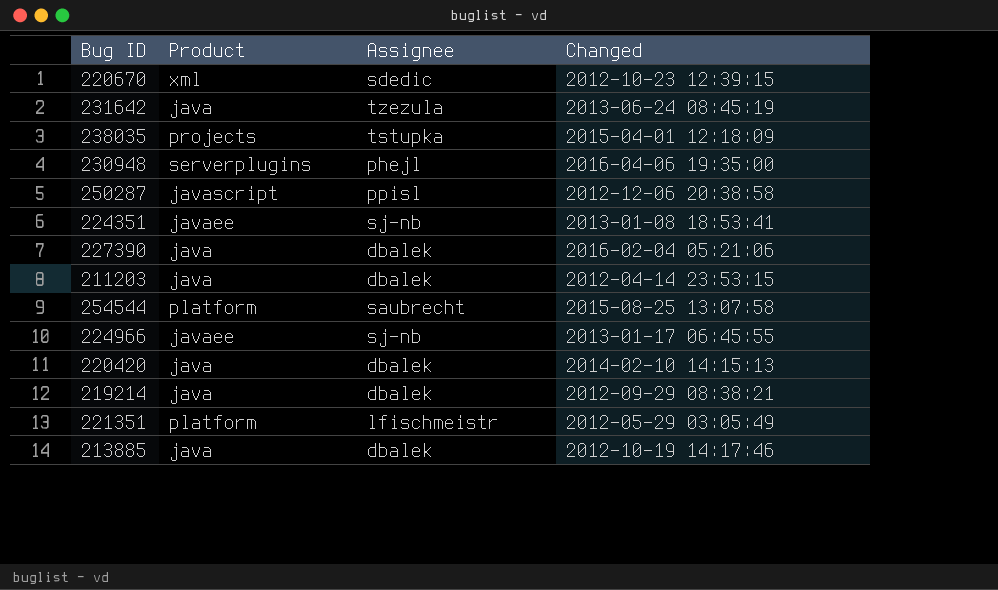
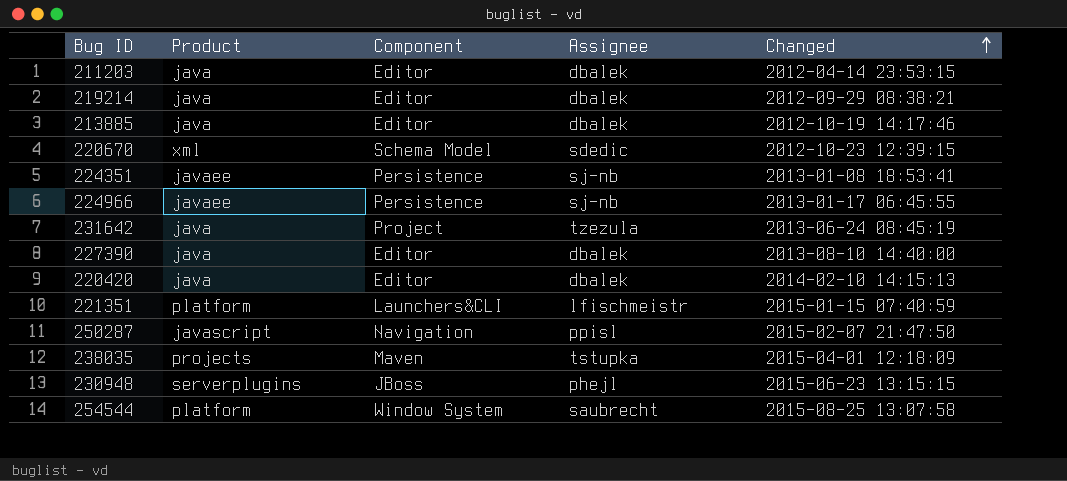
row order: none -> Changed ascending
column Component | position: none -> 3
227390 | Changed: 2016-02-04 05:21:06 -> 2013-08-10 14:40:00
221351 | Changed: 2012-05-29 03:05:49 -> 2015-01-15 07:40:59
250287 | Changed: 2012-12-06 20:38:58 -> 2015-02-07 21:47:50
230948 | Changed: 2016-04-06 19:35:00 -> 2015-06-23 13:15:15

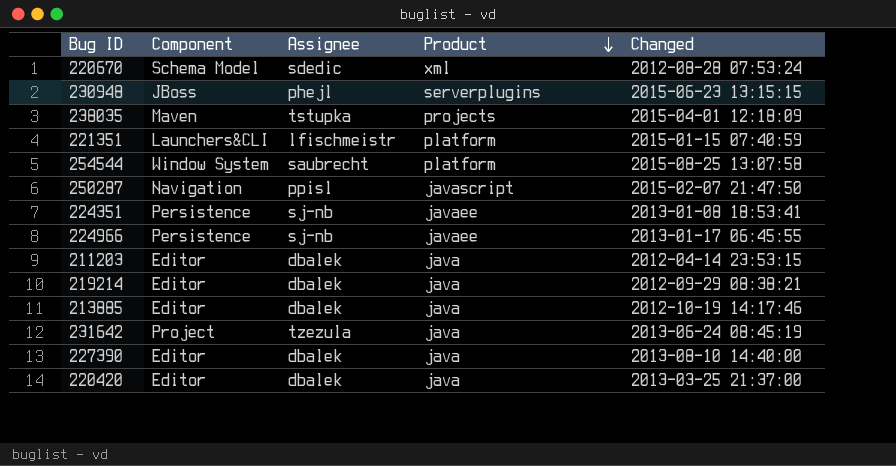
row order: Changed ascending -> Product descending
column Product | position: 2 -> 4
220670 | Changed: 2012-10-23 12:39:15 -> 2012-08-28 07:53:24
220420 | Changed: 2014-02-10 14:15:13 -> 2013-03-25 21:37:00

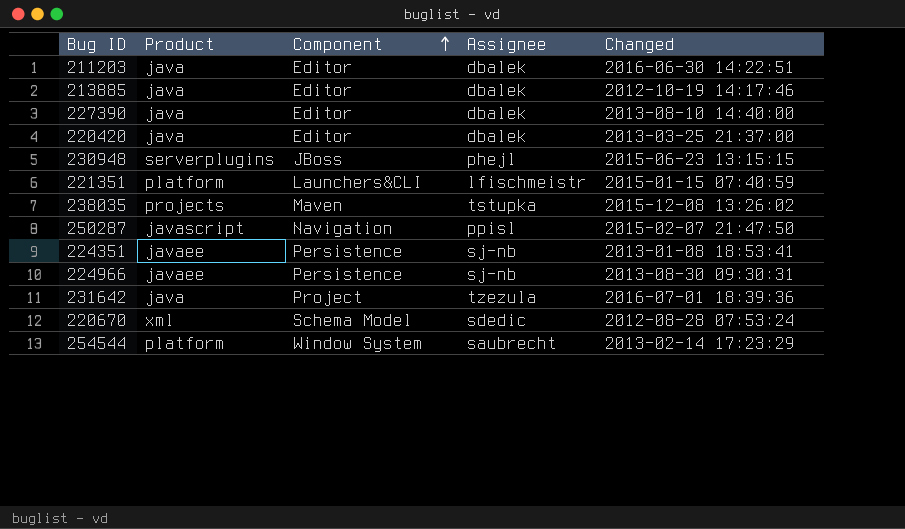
row order: Product descending -> Component ascending
column Product | position: 4 -> 2
row 219214: Editor | dbalek | java | 2012-09-29 08:38:21 -> none
211203 | Changed: 2012-04-14 23:53:15 -> 2016-06-30 14:22:51
238035 | Changed: 2015-04-01 12:18:09 -> 2015-12-08 13:26:02
224966 | Changed: 2013-01-17 06:45:55 -> 2013-08-30 09:30:31
231642 | Changed: 2013-06-24 08:45:19 -> 2016-07-01 18:39:36
254544 | Changed: 2015-08-25 13:07:58 -> 2013-02-14 17:23:29

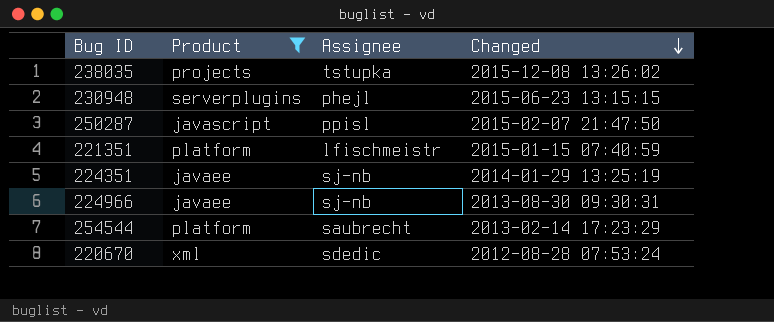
filter: none -> Product != java
row order: Component ascending -> Changed descending
column Component | position: 3 -> none
224351 | Changed: 2013-01-08 18:53:41 -> 2014-01-29 13:25:19

